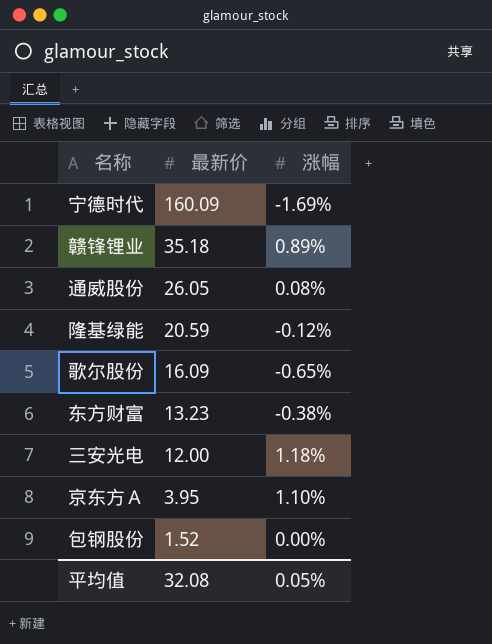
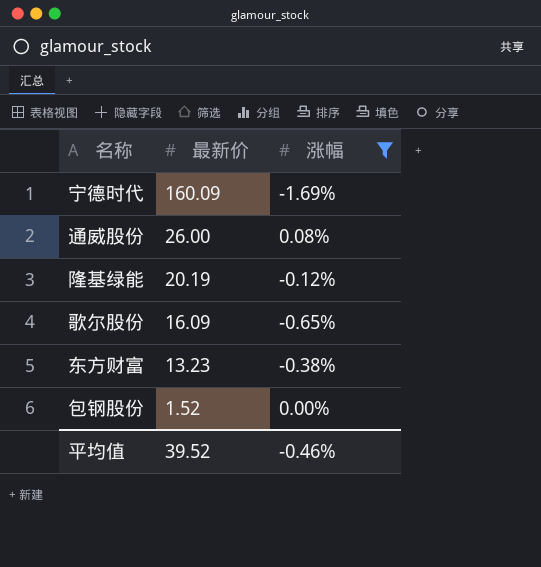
filter: none -> 涨幅 <= 0.08%
通威股份 | 最新价: 26.05 -> 26.00
隆基绿能 | 最新价: 20.59 -> 20.19
平均值 | 最新价: 32.08 -> 39.52
平均值 | 涨幅: 0.05% -> -0.46%

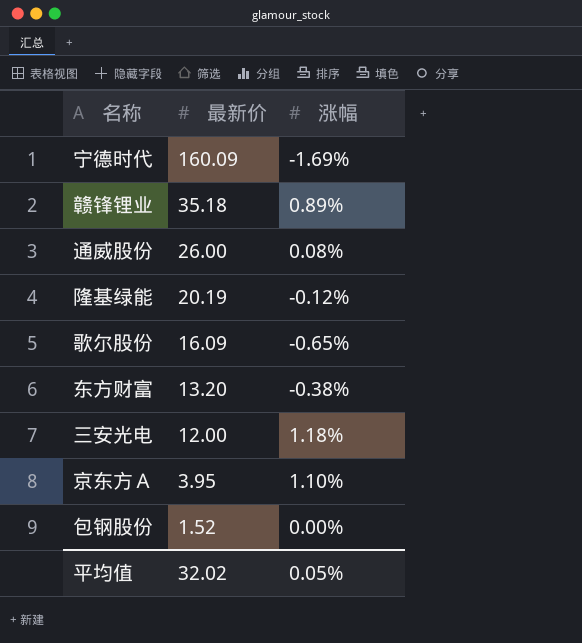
filter: 涨幅 <= 0.08% -> none
东方财富 | 最新价: 13.23 -> 13.20
平均值 | 最新价: 39.52 -> 32.02
平均值 | 涨幅: -0.46% -> 0.05%

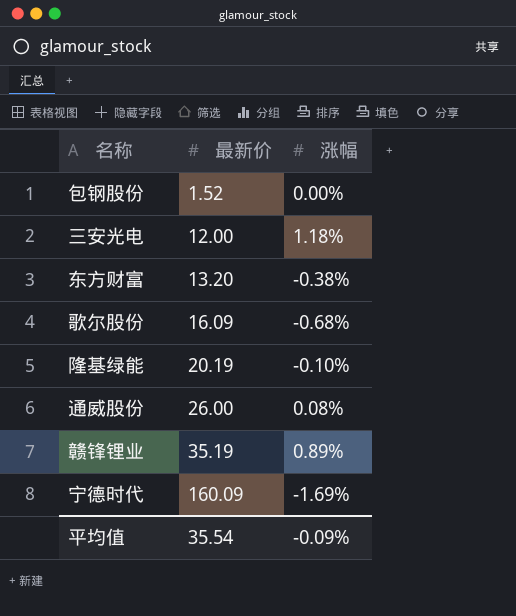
row order: 最新价 descending -> 最新价 ascending
row 京东方Ａ: 3.95 | 1.10% -> none
歌尔股份 | 涨幅: -0.65% -> -0.68%
隆基绿能 | 涨幅: -0.12% -> -0.10%
赣锋锂业 | 最新价: 35.18 -> 35.19
平均值 | 最新价: 32.02 -> 35.54
平均值 | 涨幅: 0.05% -> -0.09%

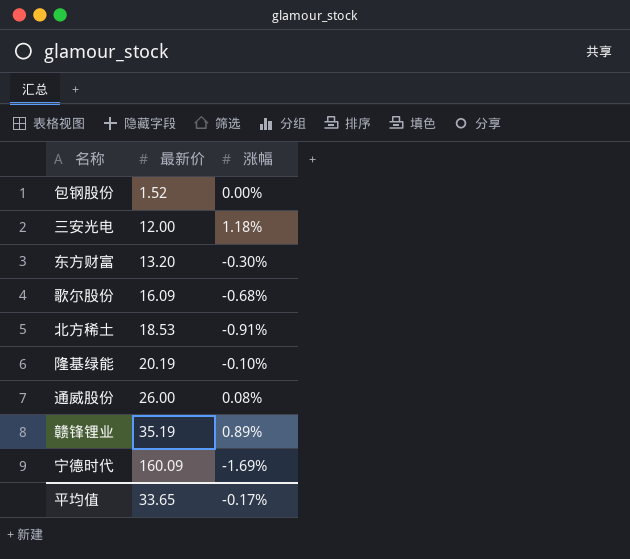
东方财富 | 涨幅: -0.38% -> -0.30%
row 北方稀土: none -> 18.53 | -0.91%
平均值 | 最新价: 35.54 -> 33.65
平均值 | 涨幅: -0.09% -> -0.17%

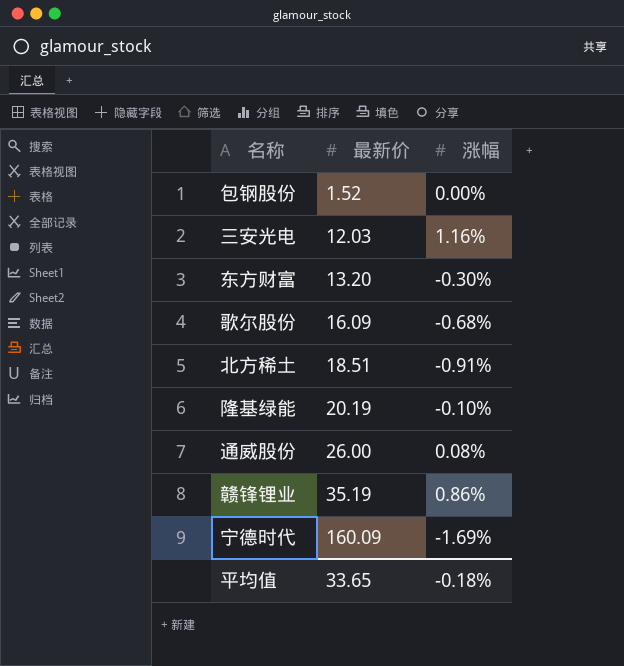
三安光电 | 最新价: 12.00 -> 12.03
三安光电 | 涨幅: 1.18% -> 1.16%
北方稀土 | 最新价: 18.53 -> 18.51
赣锋锂业 | 涨幅: 0.89% -> 0.86%
平均值 | 涨幅: -0.17% -> -0.18%

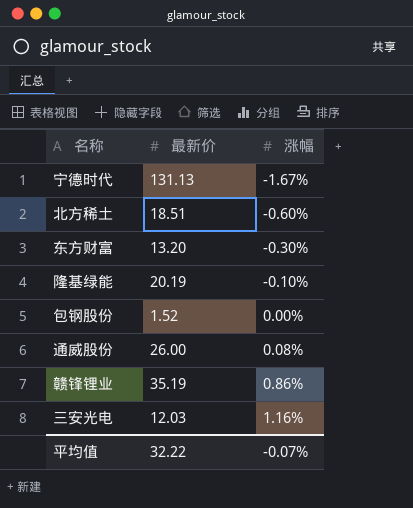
row order: 最新价 ascending -> 涨幅 ascending
row 歌尔股份: 16.09 | -0.68% -> none
宁德时代 | 最新价: 160.09 -> 131.13
宁德时代 | 涨幅: -1.69% -> -1.67%
北方稀土 | 涨幅: -0.91% -> -0.60%
平均值 | 最新价: 33.65 -> 32.22
平均值 | 涨幅: -0.18% -> -0.07%

